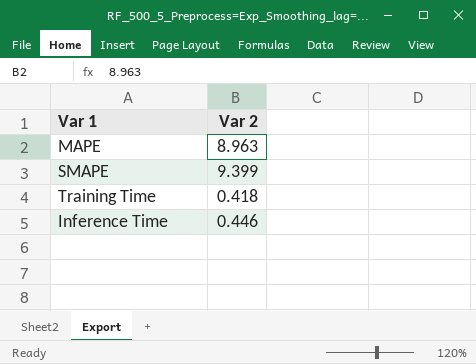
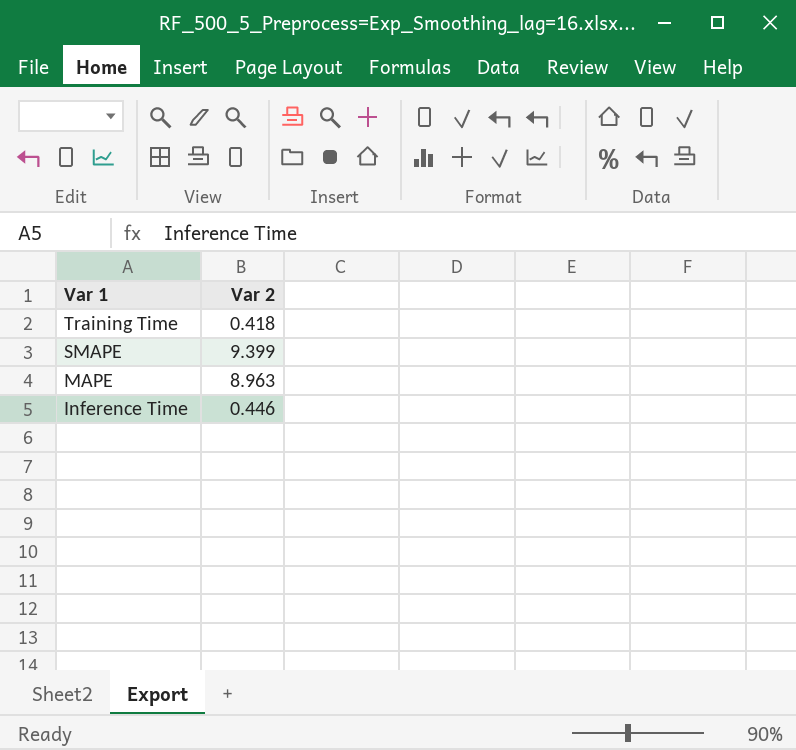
row order: none -> Var 1 descending

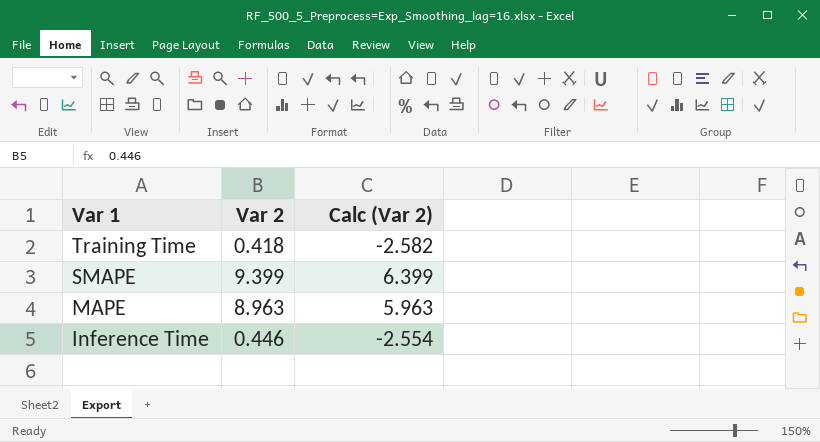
column Calc (Var 2) | formula: none -> [Var 2] - 3

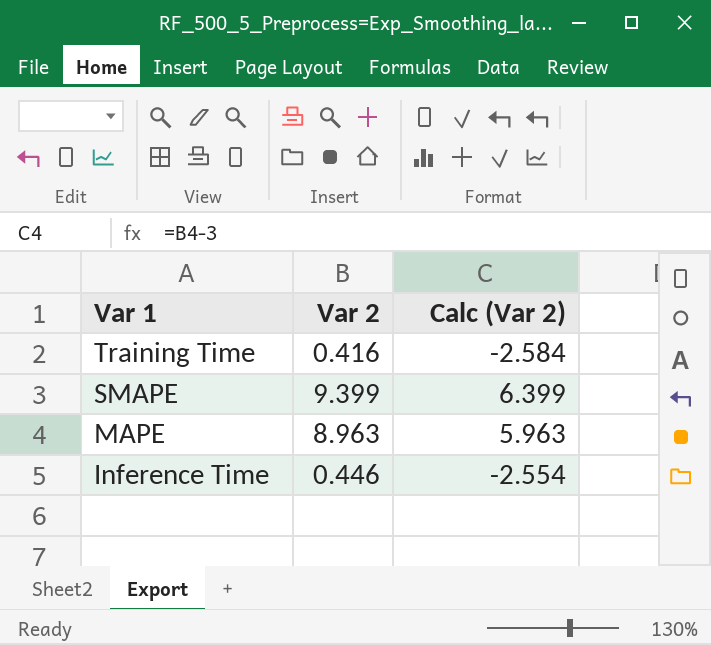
Training Time | Var 2: 0.418 -> 0.416
Training Time | Calc (Var 2): -2.582 -> -2.584

